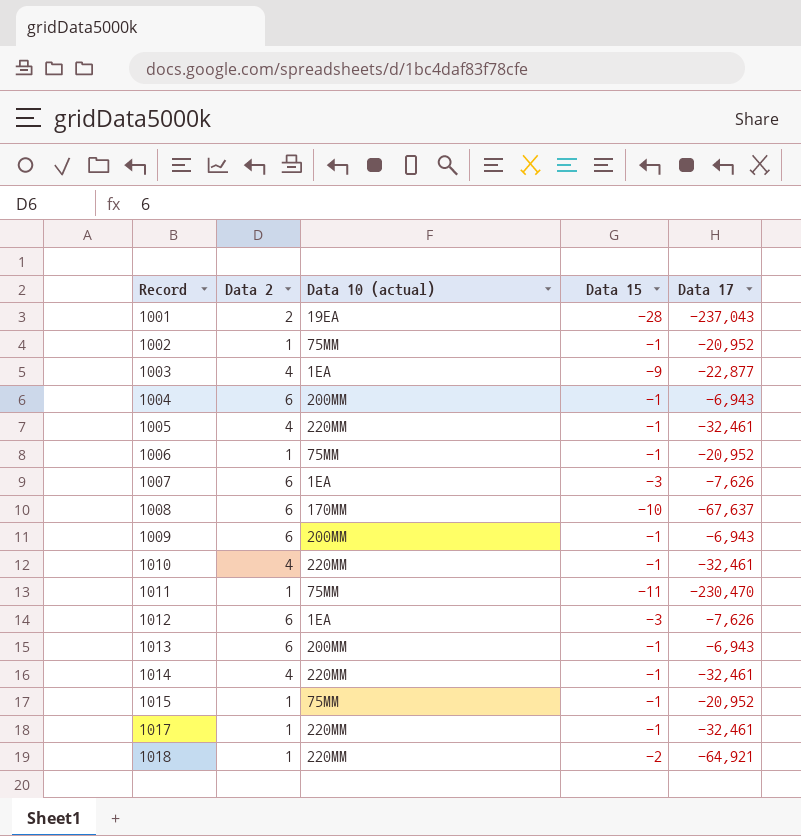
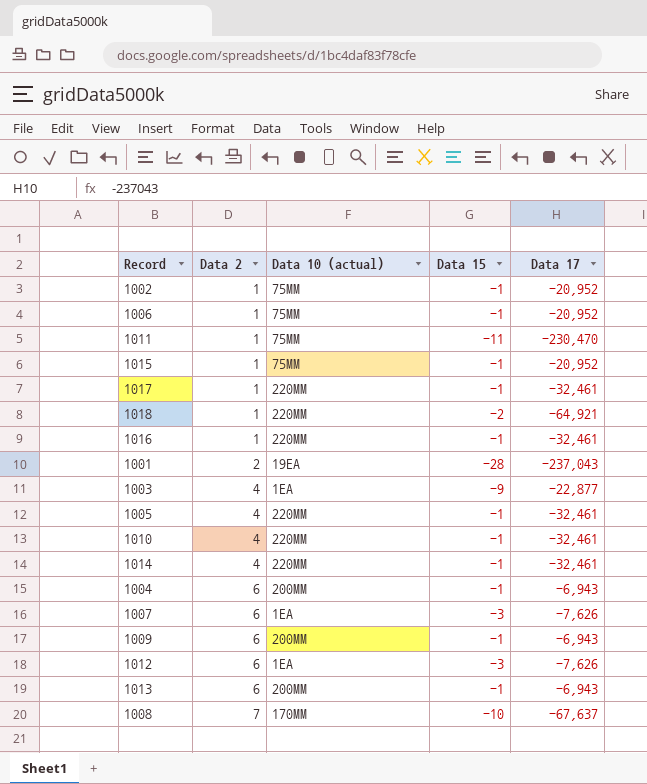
row order: Record ascending -> Data 2 ascending
row 1016: none -> 1 | 220MM | -1 | -32,461
1008 | Data 2: 6 -> 7

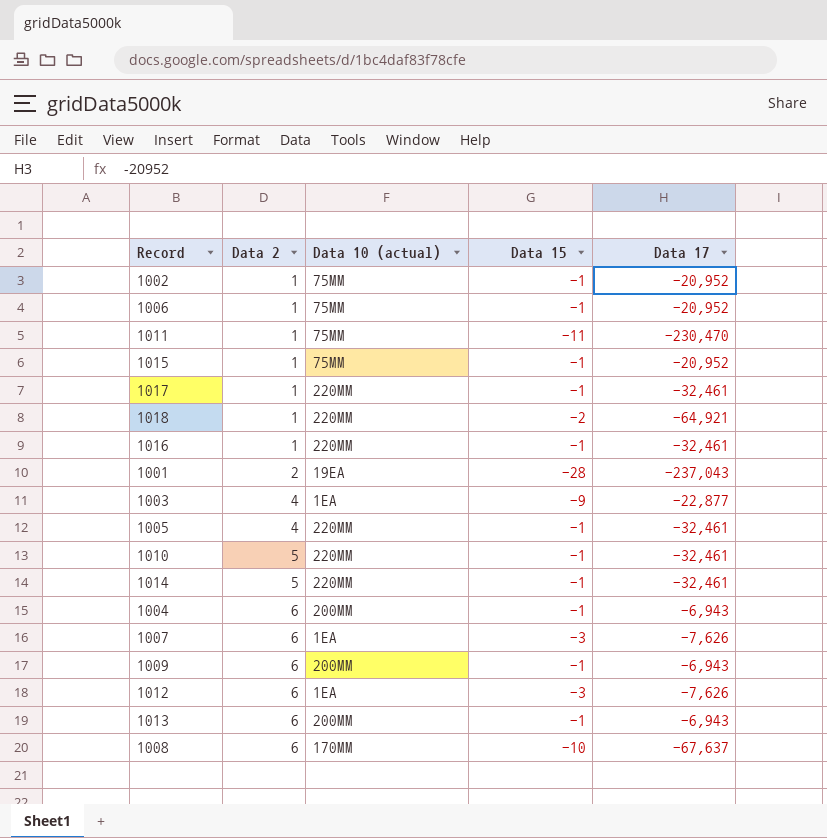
1010 | Data 2: 4 -> 5
1014 | Data 2: 4 -> 5
1008 | Data 2: 7 -> 6

